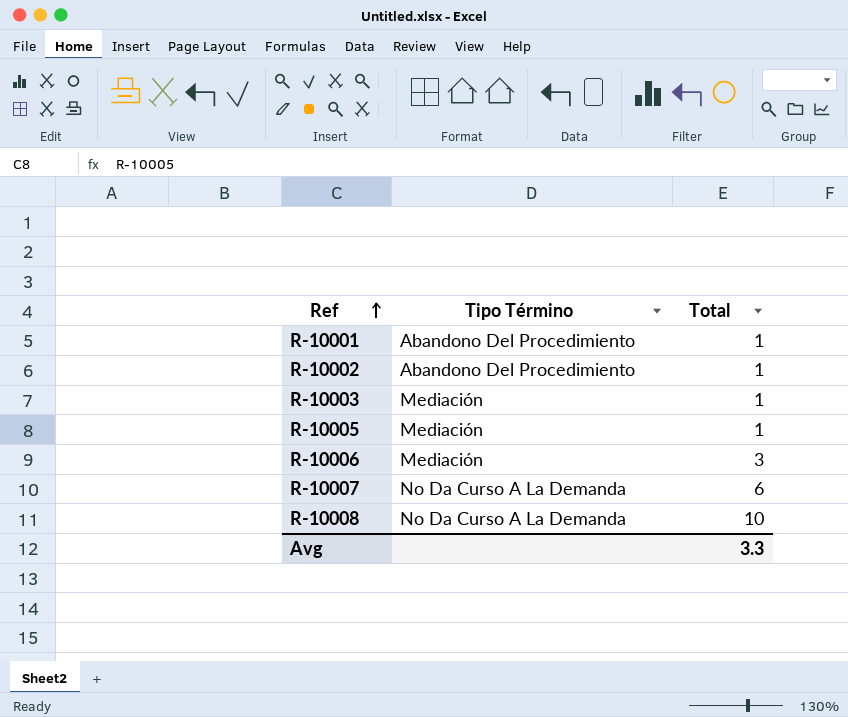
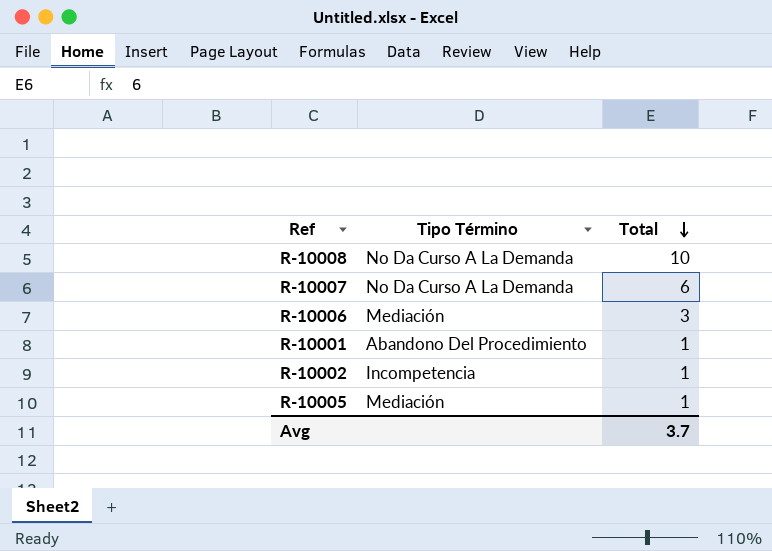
row order: Ref ascending -> Total descending
row R-10003: Mediación | 1 -> none
R-10002 | Tipo Término: Abandono Del Procedimiento -> Incompetencia
Avg | Total: 3.3 -> 3.7

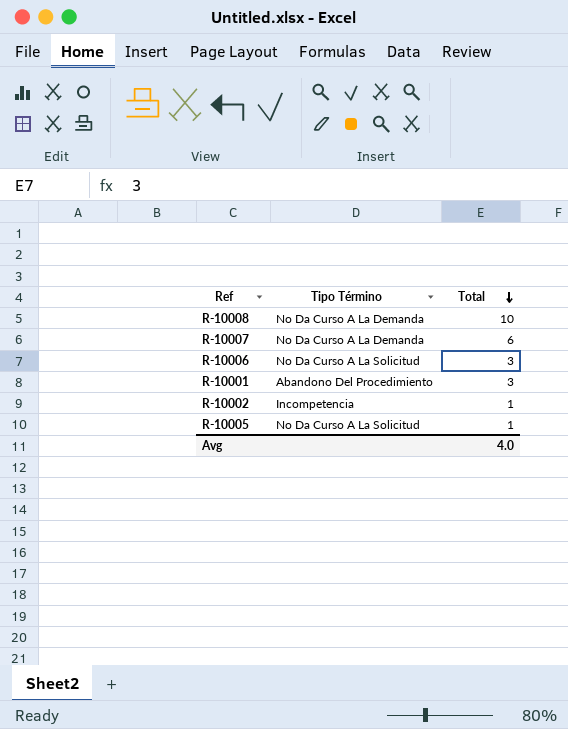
R-10006 | Tipo Término: Mediación -> No Da Curso A La Solicitud
R-10001 | Total: 1 -> 3
R-10005 | Tipo Término: Mediación -> No Da Curso A La Solicitud
Avg | Total: 3.7 -> 4.0

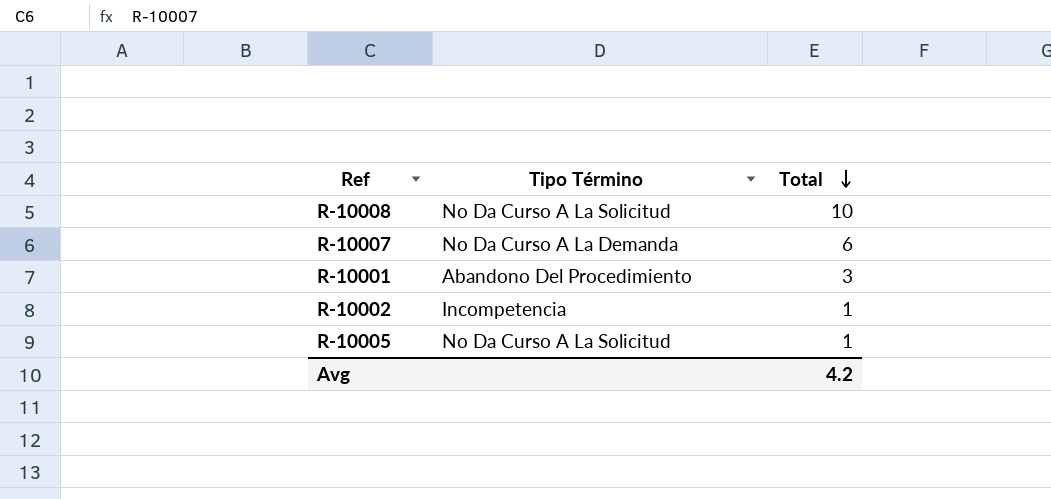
row R-10006: No Da Curso A La Solicitud | 3 -> none
R-10008 | Tipo Término: No Da Curso A La Demanda -> No Da Curso A La Solicitud
Avg | Total: 4.0 -> 4.2

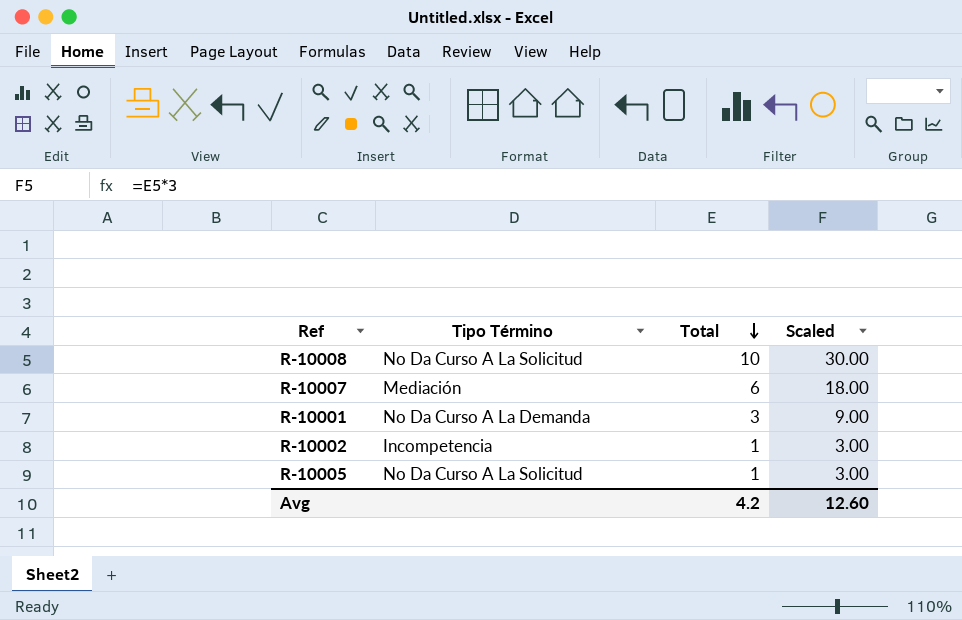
column Scaled | formula: none -> [Total] * 3
R-10007 | Tipo Término: No Da Curso A La Demanda -> Mediación
R-10001 | Tipo Término: Abandono Del Procedimiento -> No Da Curso A La Demanda

